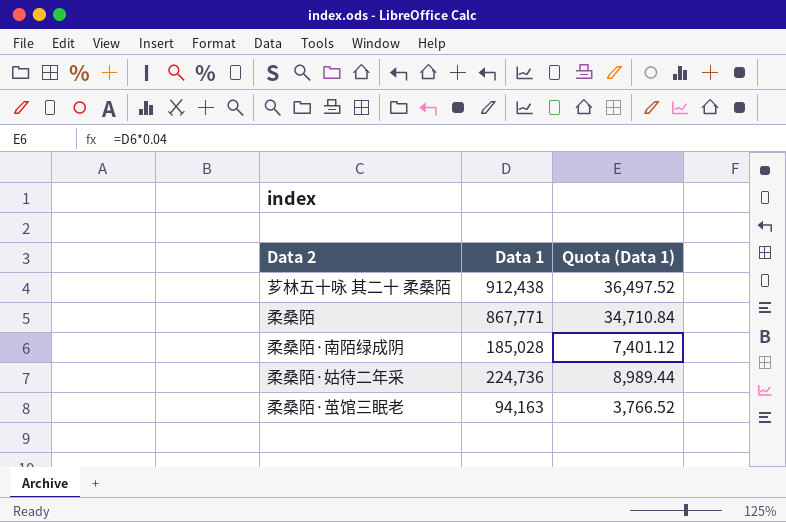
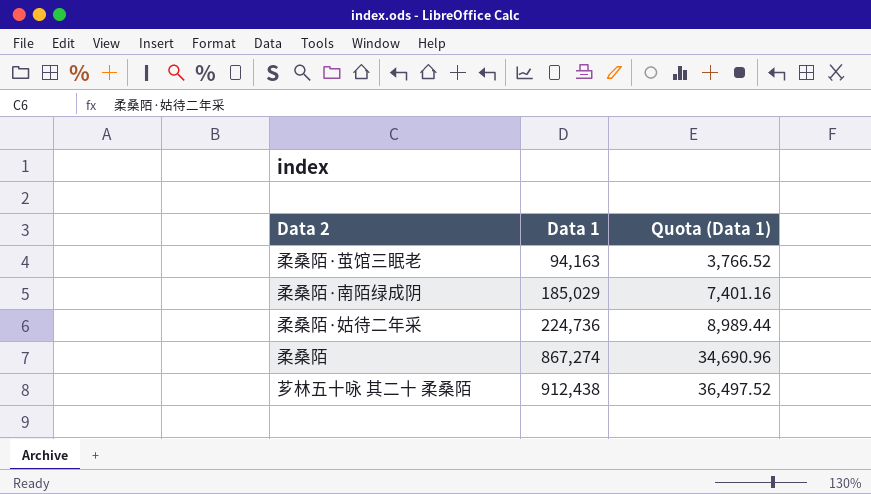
row order: none -> Data 1 ascending
柔桑陌·南陌绿成阴 | Data 1: 185,028 -> 185,029
柔桑陌·南陌绿成阴 | Quota (Data 1): 7,401.12 -> 7,401.16
柔桑陌 | Data 1: 867,771 -> 867,274
柔桑陌 | Quota (Data 1): 34,710.84 -> 34,690.96

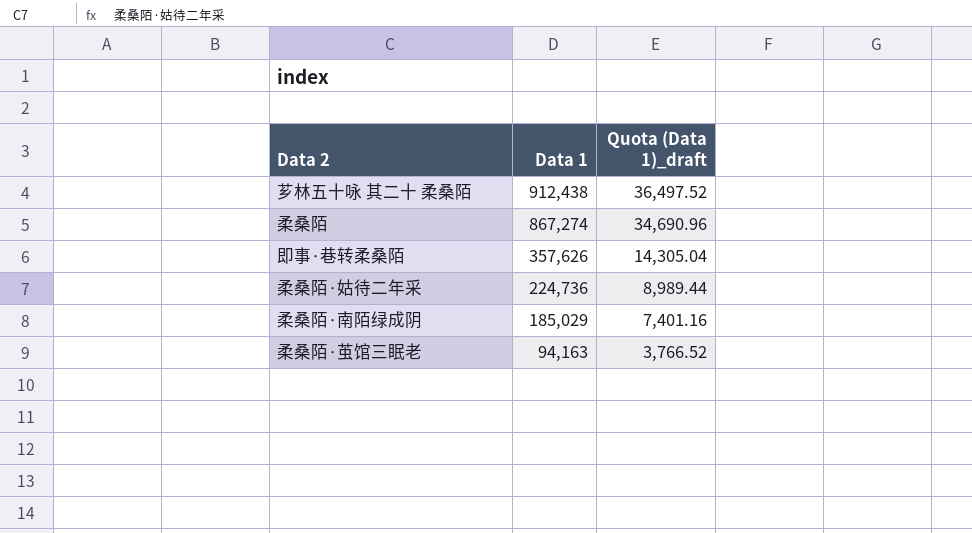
row order: Data 1 ascending -> Data 1 descending
column name: Quota (Data 1) -> Quota (Data 1)_draft
row 即事·巷转柔桑陌: none -> 357,626 | 14,305.04

